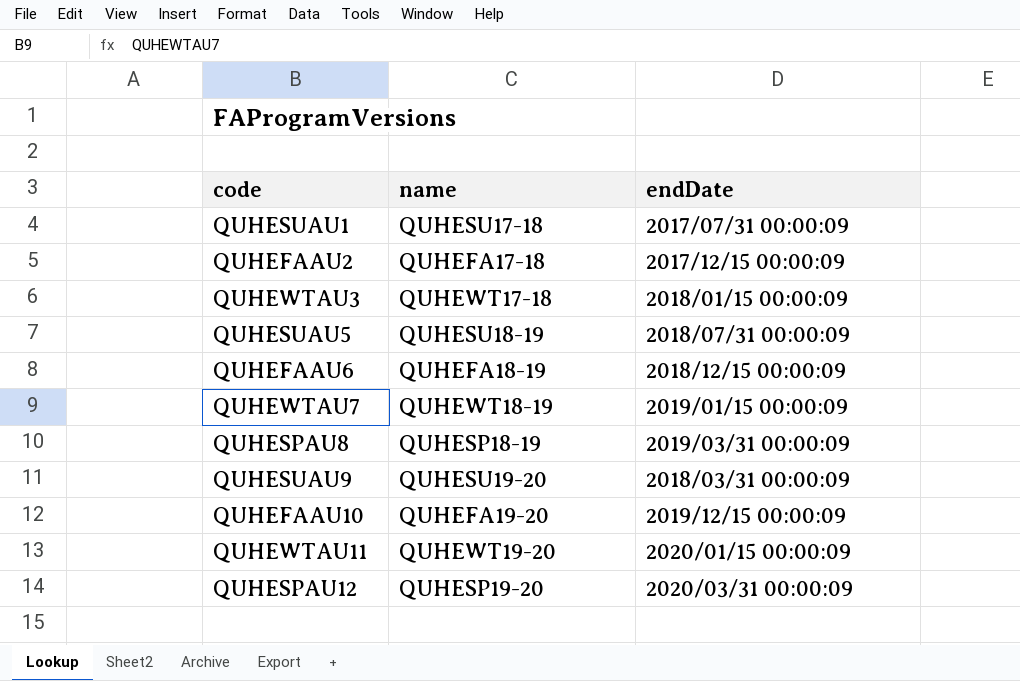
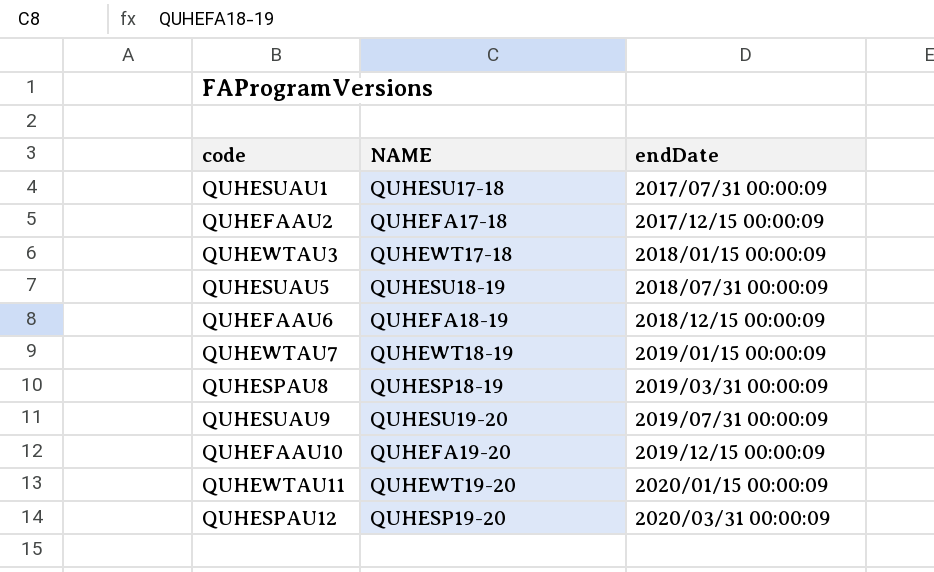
column name: name -> NAME
QUHESUAU9 | endDate: 2018/03/31 00:00:09 -> 2019/07/31 00:00:09

